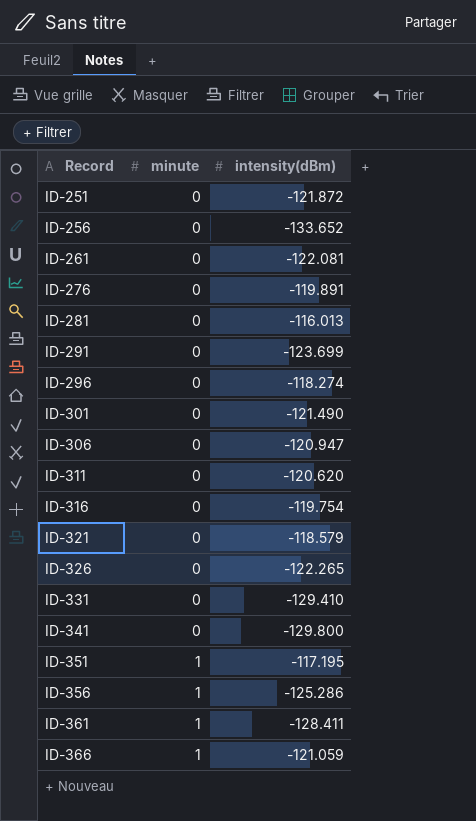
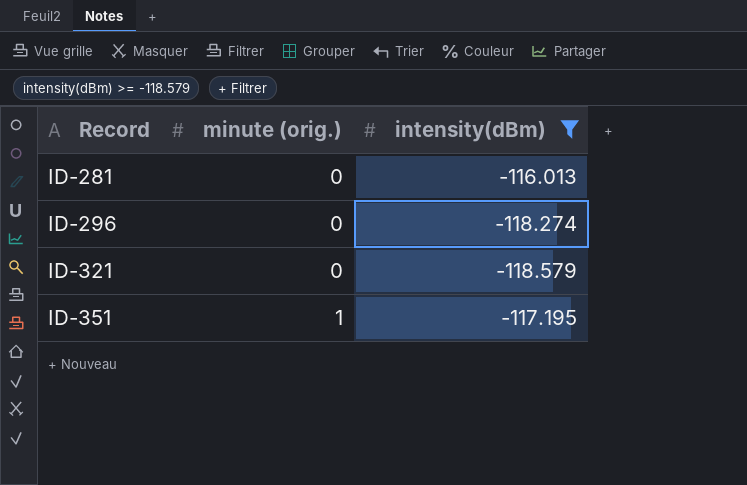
filter: none -> intensity(dBm) >= -118.579
column name: minute -> minute (orig.)

